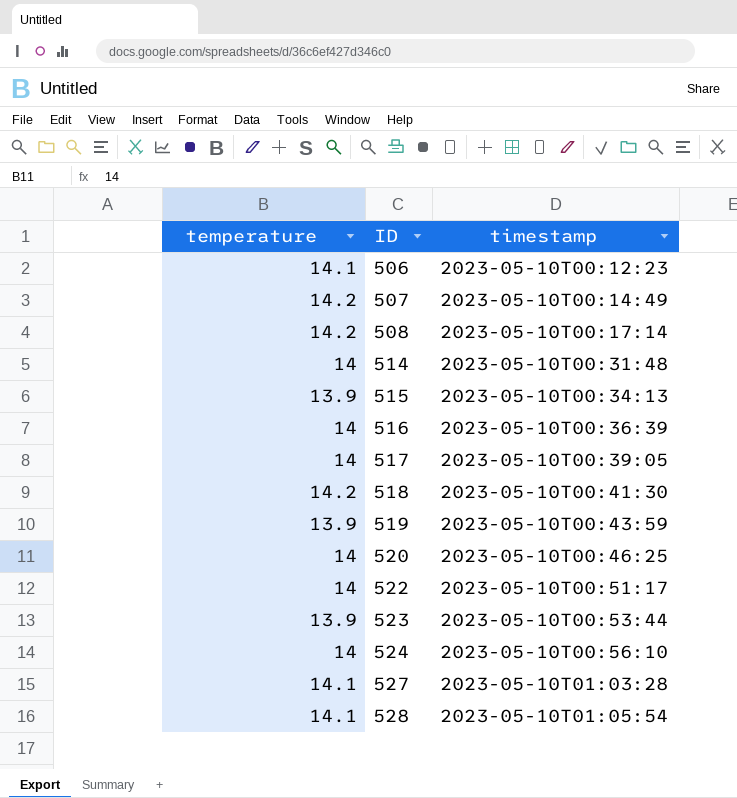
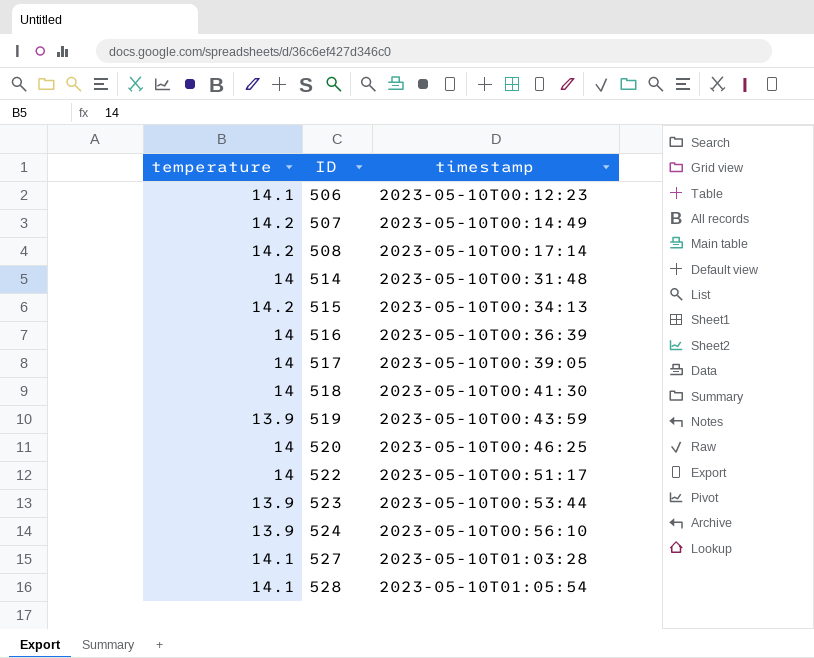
515 | temperature: 13.9 -> 14.2
518 | temperature: 14.2 -> 14
524 | temperature: 14 -> 13.9

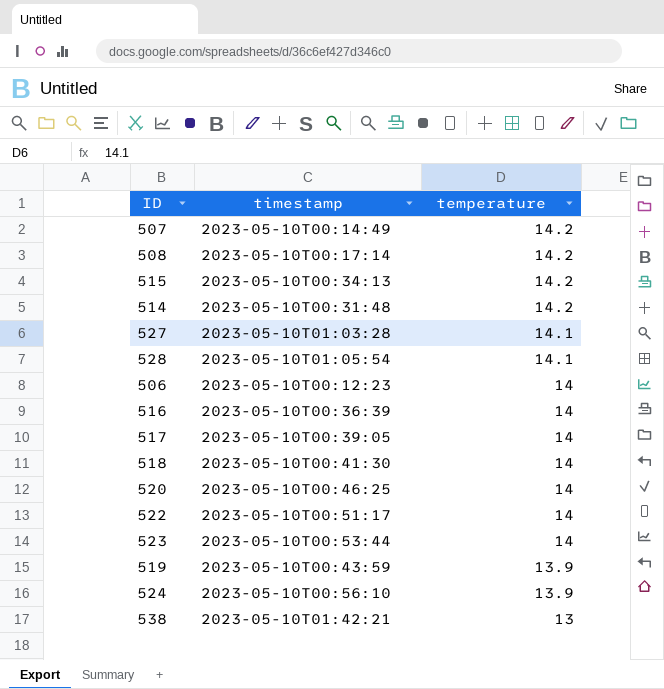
row order: ID ascending -> temperature descending
column temperature | position: 1 -> 3
514 | temperature: 14 -> 14.2
506 | temperature: 14.1 -> 14
523 | temperature: 13.9 -> 14
row 538: none -> 2023-05-10T01:42:21 | 13

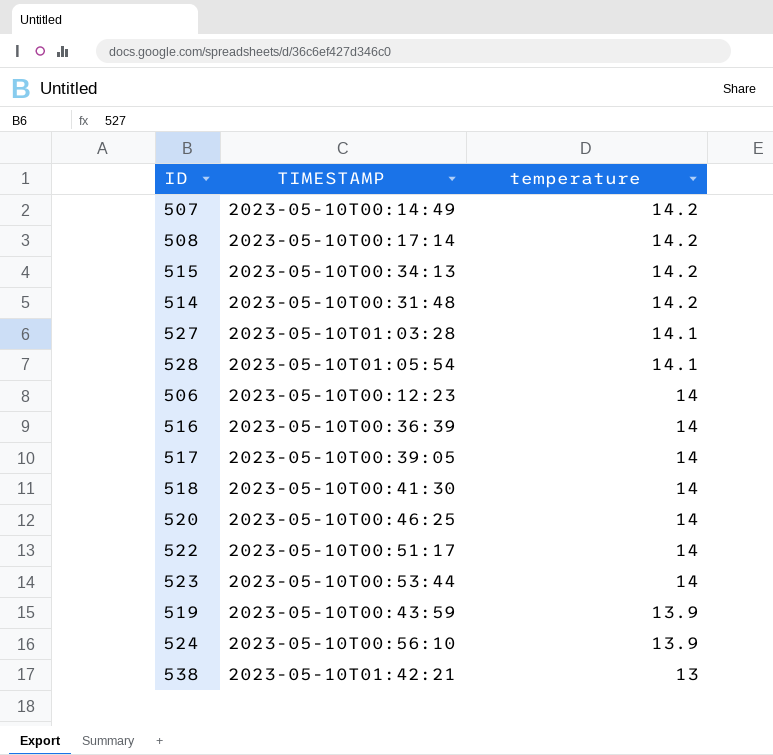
column name: timestamp -> TIMESTAMP

